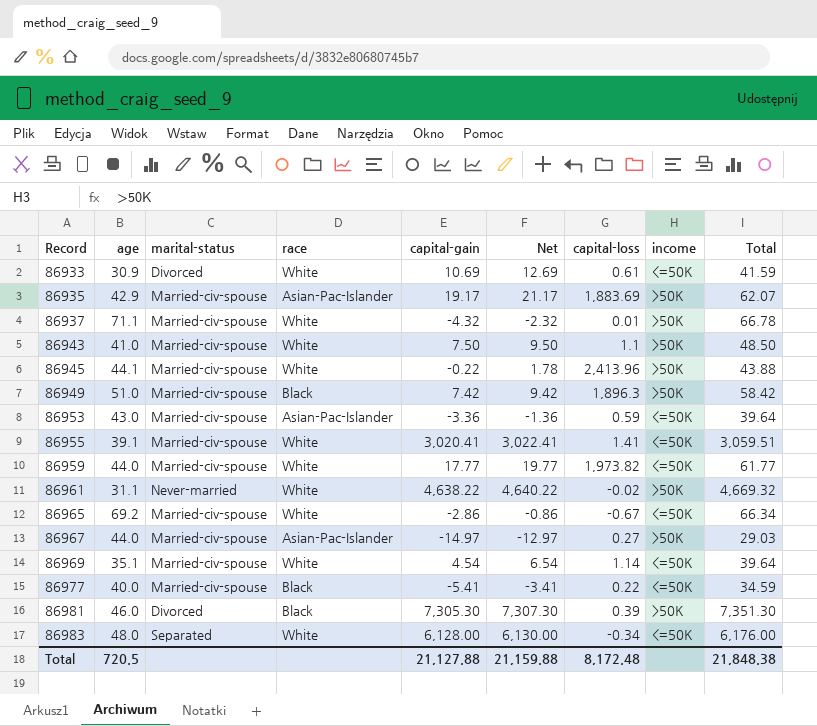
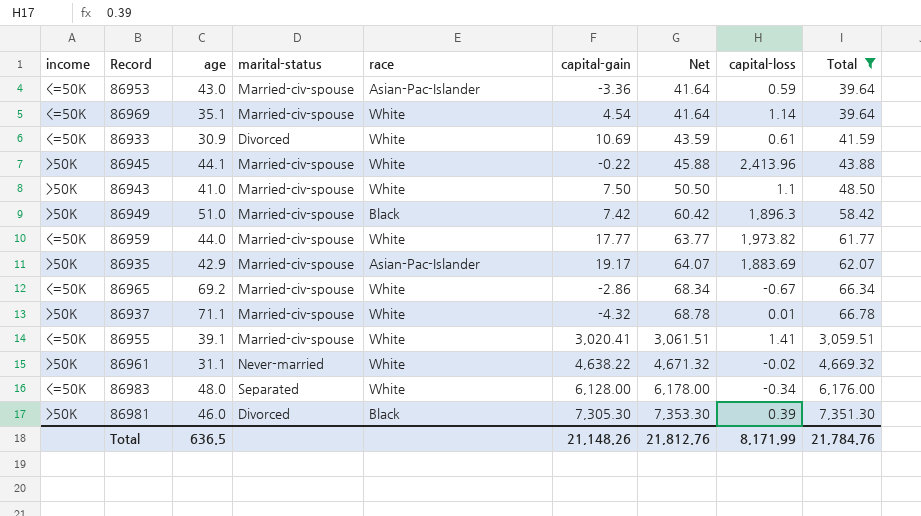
filter: none -> Total >= 39.64
row order: Record ascending -> Net ascending
column income | position: 8 -> 1
column Net | formula: [capital-gain] + 2 -> [Total] + 2
Total | age: 720.5 -> 636.5
Total | capital-gain: 21,127.88 -> 21,148.26
Total | Net: 21,159.88 -> 21,812.76
Total | capital-loss: 8,172.48 -> 8,171.99
Total | Total: 21,848.38 -> 21,784.76

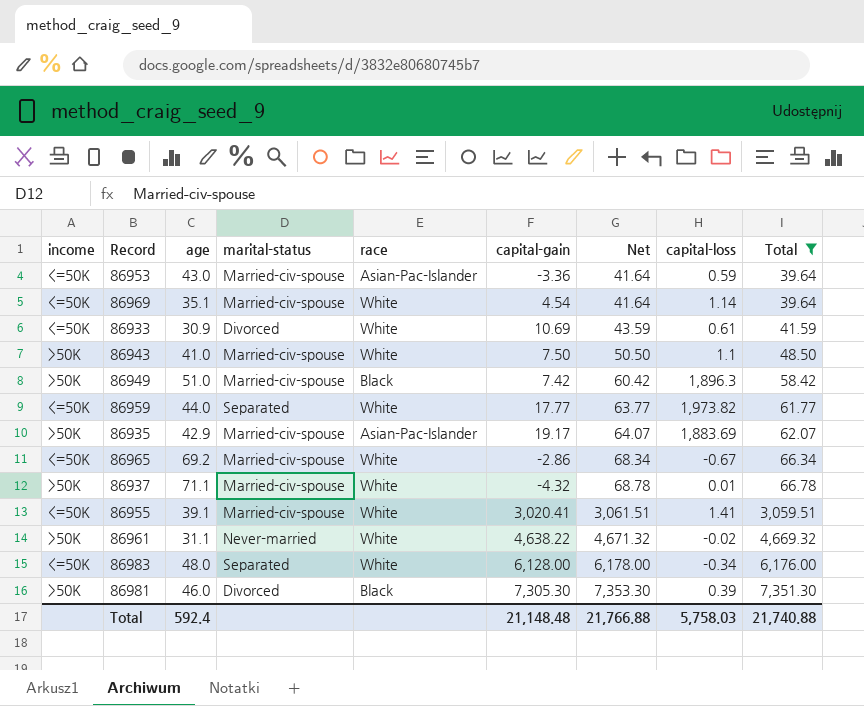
row 86945: >50K | 44.1 | Married-civ-spouse | White | -0.22 | 45.88 | 2,413.96 | 43.88 -> none
86959 | marital-status: Married-civ-spouse -> Separated
Total | age: 636.5 -> 592.4
Total | capital-gain: 21,148.26 -> 21,148.48
Total | Net: 21,812.76 -> 21,766.88
Total | capital-loss: 8,171.99 -> 5,758.03
Total | Total: 21,784.76 -> 21,740.88

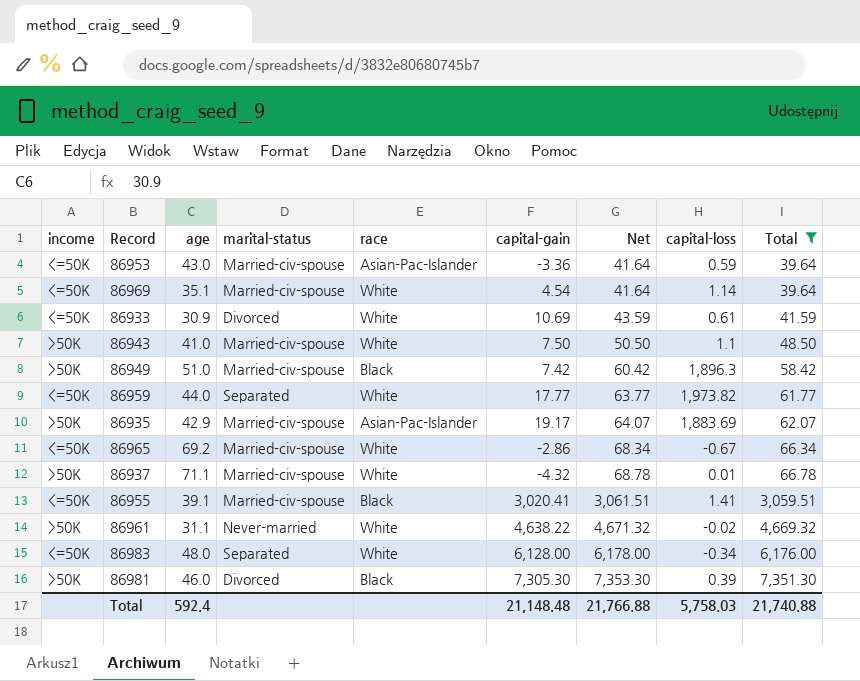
86955 | race: White -> Black

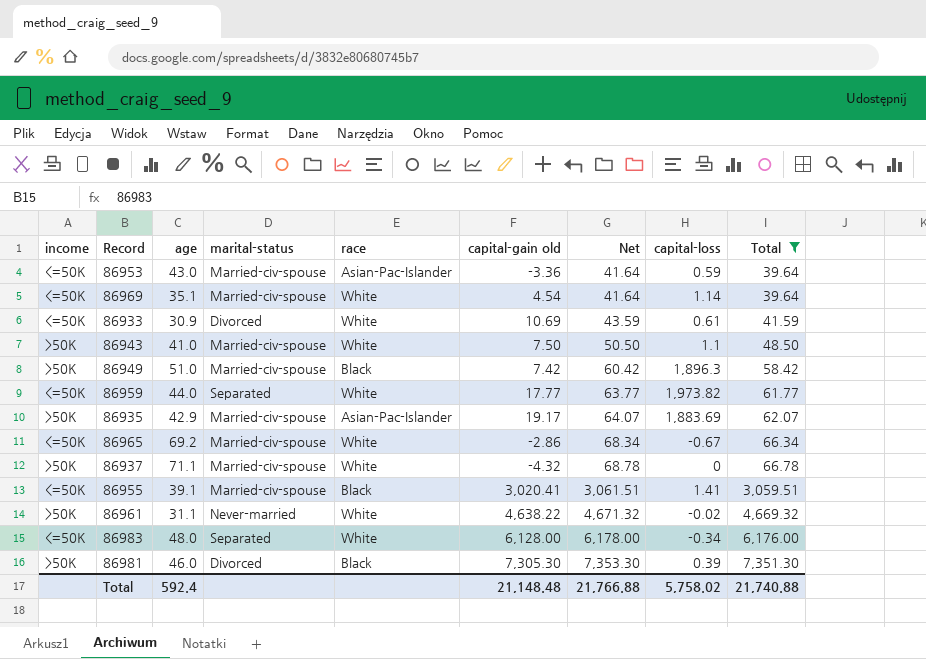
column name: capital-gain -> capital-gain old
86937 | capital-loss: 0.01 -> 0
Total | capital-loss: 5,758.03 -> 5,758.02

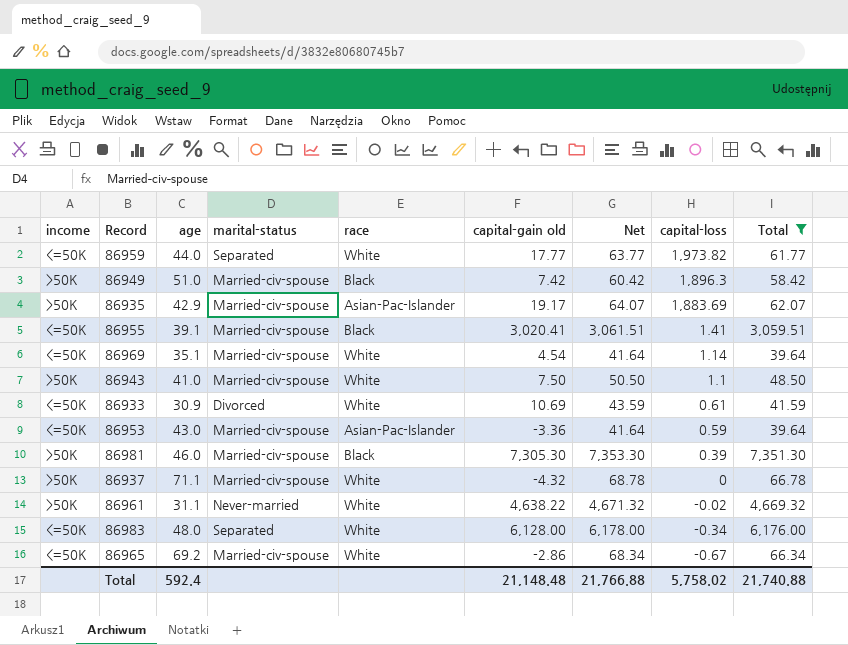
row order: Net ascending -> capital-loss descending
86981 | marital-status: Divorced -> Married-civ-spouse

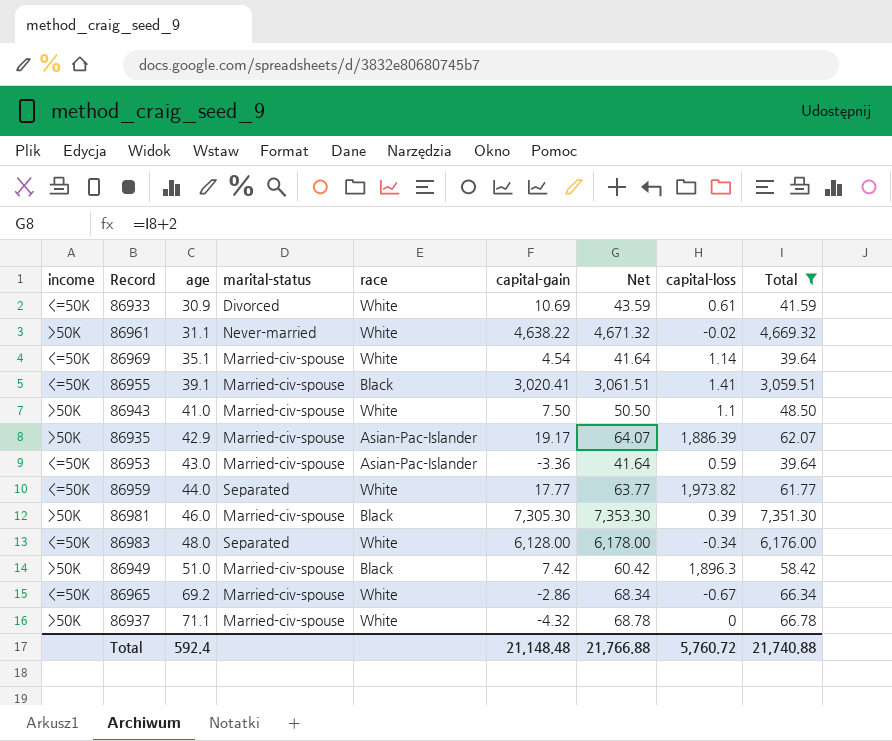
row order: capital-loss descending -> age ascending
column name: capital-gain old -> capital-gain
86935 | capital-loss: 1,883.69 -> 1,886.39
Total | capital-loss: 5,758.02 -> 5,760.72

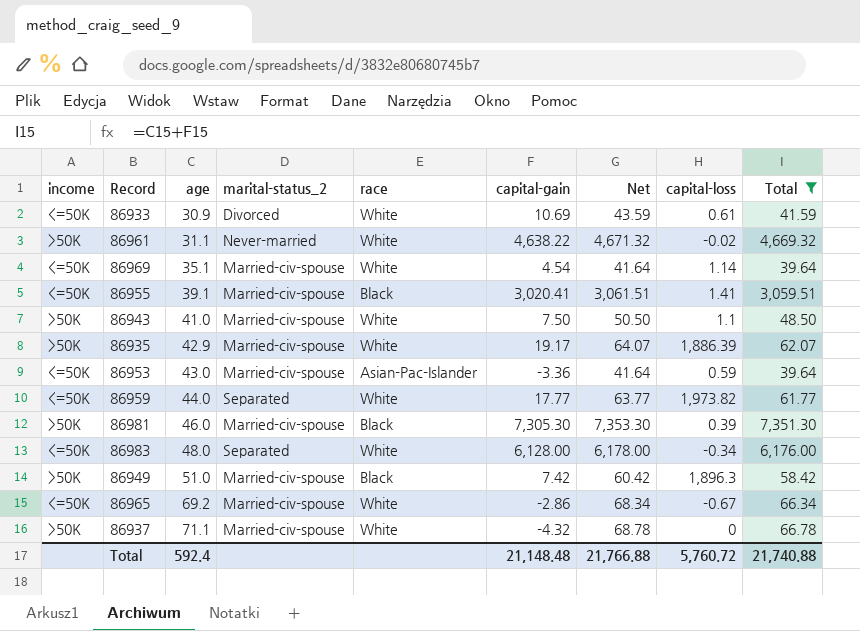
column name: marital-status -> marital-status_2
86935 | race: Asian-Pac-Islander -> White

